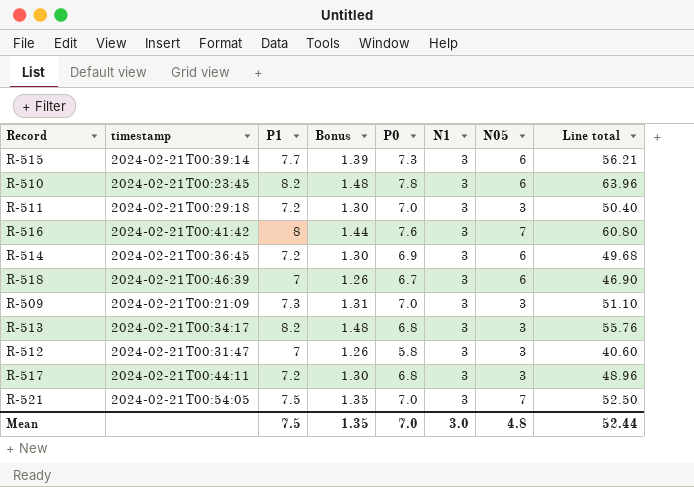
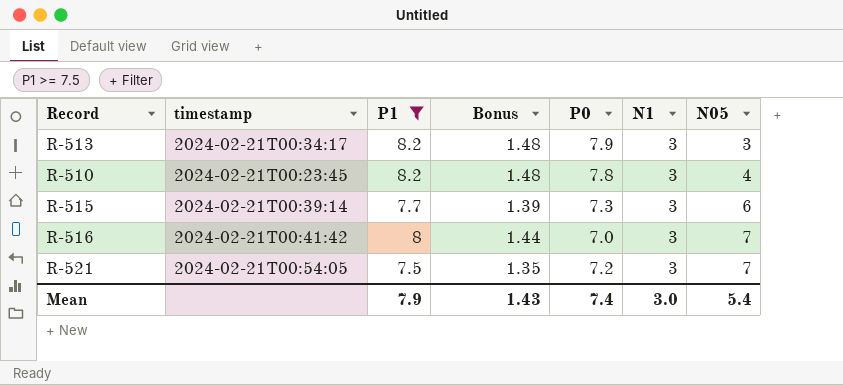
filter: none -> P1 >= 7.5
row order: none -> N05 ascending
column Line total | formula: [P1] * [P0] -> none
R-513 | P0: 6.8 -> 7.9
R-510 | N05: 6 -> 4
R-516 | P0: 7.6 -> 7.0
R-521 | P0: 7.0 -> 7.2
Mean | P1: 7.5 -> 7.9
Mean | Bonus: 1.35 -> 1.43
Mean | P0: 7.0 -> 7.4
Mean | N05: 4.8 -> 5.4

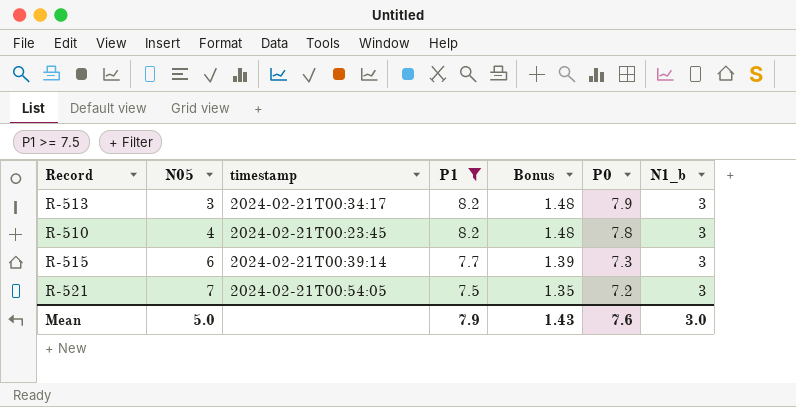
column N05 | position: 7 -> 2
column name: N1 -> N1_b
row R-516: 2024-02-21T00:41:42 | 8 | 1.44 | 7.0 | 3 | 7 -> none
Mean | N05: 5.4 -> 5.0
Mean | P0: 7.4 -> 7.6

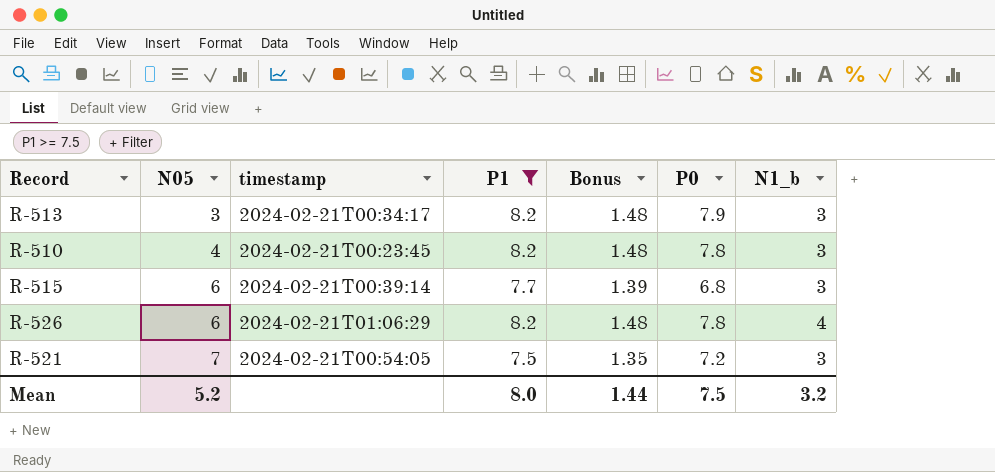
R-515 | P0: 7.3 -> 6.8
row R-526: none -> 6 | 2024-02-21T01:06:29 | 8.2 | 1.48 | 7.8 | 4
Mean | N05: 5.0 -> 5.2
Mean | P1: 7.9 -> 8.0
Mean | Bonus: 1.43 -> 1.44
Mean | P0: 7.6 -> 7.5
Mean | N1_b: 3.0 -> 3.2

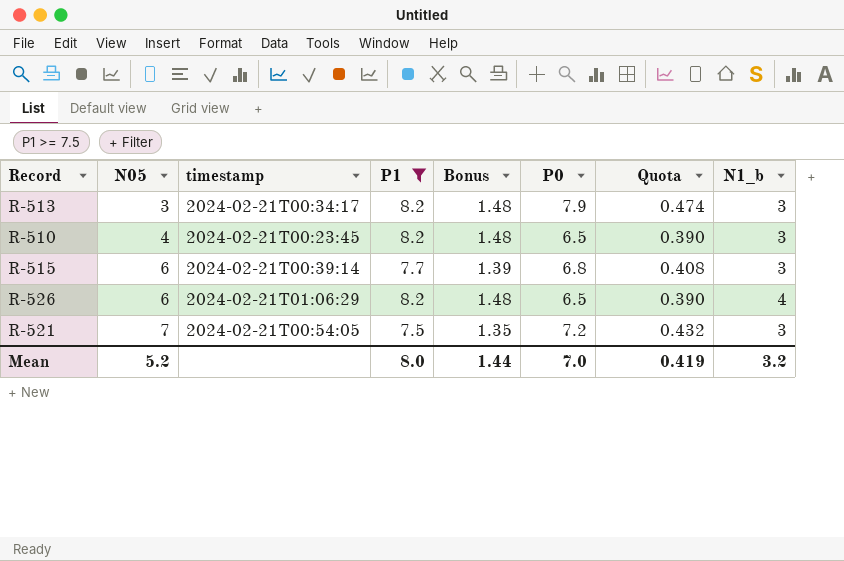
column Quota | formula: none -> [P0] * 0.06
R-510 | P0: 7.8 -> 6.5
R-526 | P0: 7.8 -> 6.5
Mean | P0: 7.5 -> 7.0

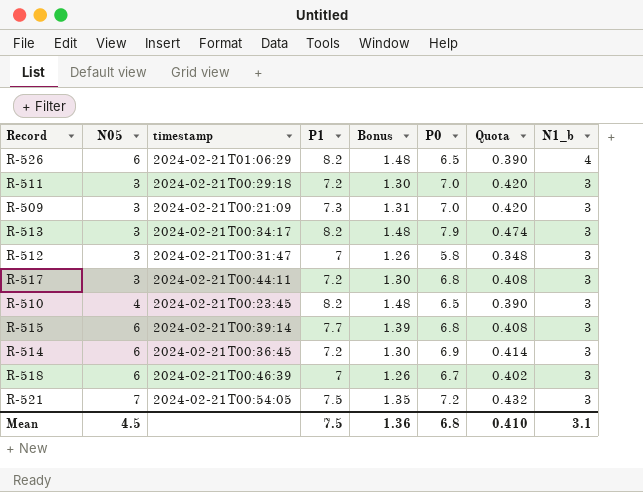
filter: P1 >= 7.5 -> none
row order: N05 ascending -> N1_b descending
Mean | N05: 5.2 -> 4.5
Mean | P1: 8.0 -> 7.5
Mean | Bonus: 1.44 -> 1.36
Mean | P0: 7.0 -> 6.8
Mean | Quota: 0.419 -> 0.410
Mean | N1_b: 3.2 -> 3.1

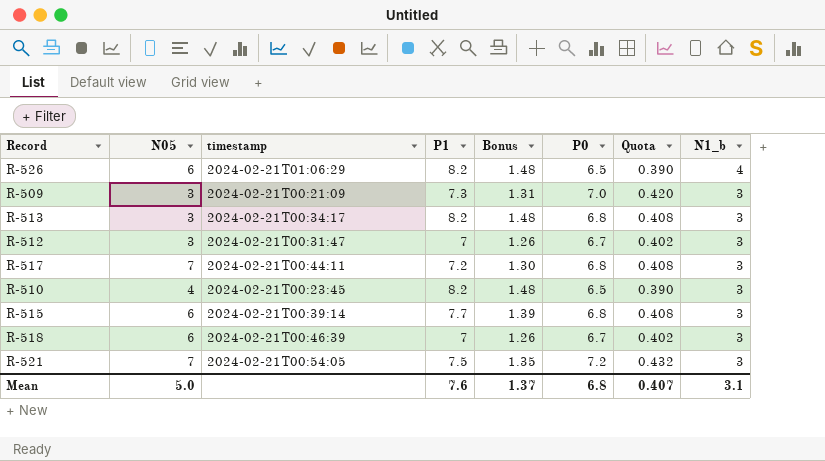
row R-511: 3 | 2024-02-21T00:29:18 | 7.2 | 1.30 | 7.0 | 0.420 | 3 -> none
row R-514: 6 | 2024-02-21T00:36:45 | 7.2 | 1.30 | 6.9 | 0.414 | 3 -> none
R-513 | P0: 7.9 -> 6.8
R-513 | Quota: 0.474 -> 0.408
R-512 | P0: 5.8 -> 6.7
R-512 | Quota: 0.348 -> 0.402
R-517 | N05: 3 -> 7
Mean | N05: 4.5 -> 5.0
Mean | P1: 7.5 -> 7.6
Mean | Bonus: 1.36 -> 1.37
Mean | Quota: 0.410 -> 0.407

